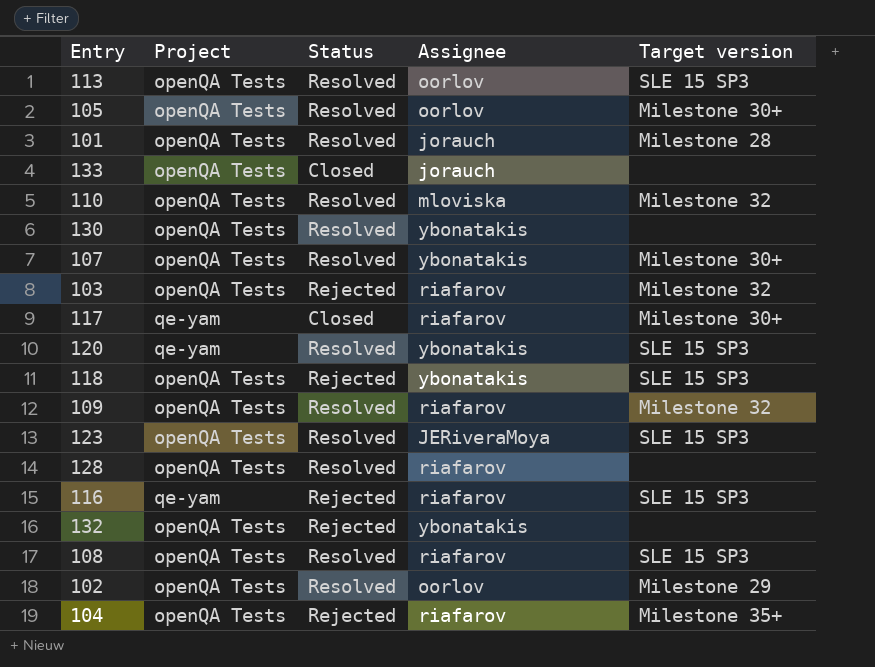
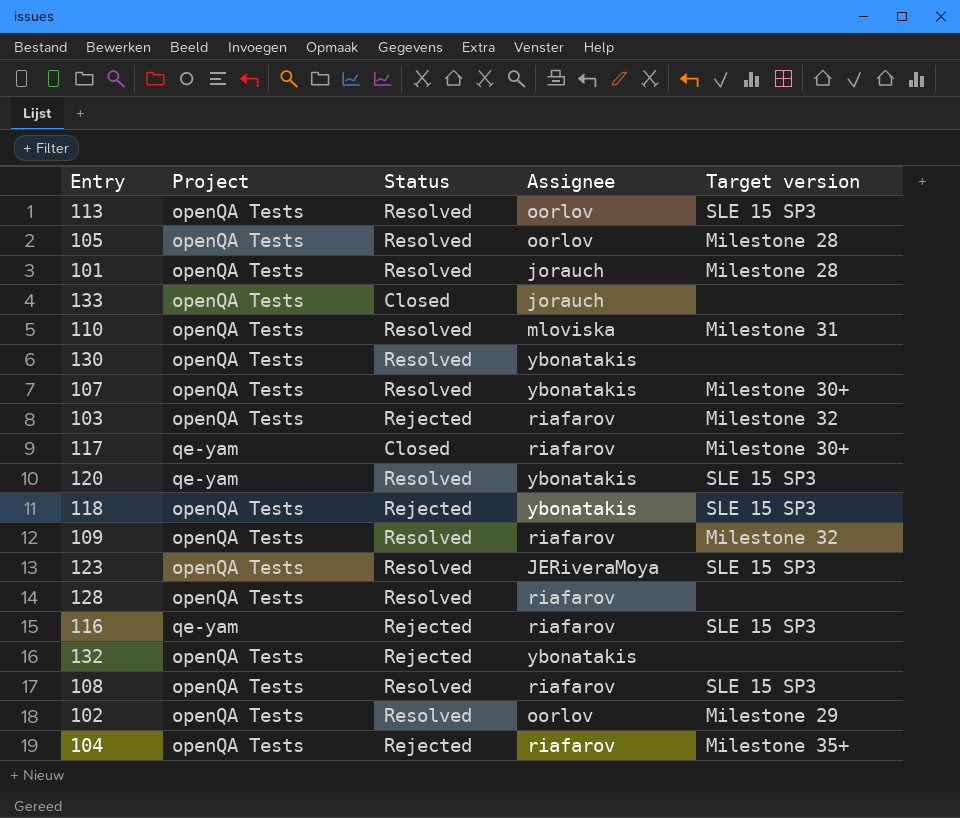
105 | Target version: Milestone 30+ -> Milestone 28
110 | Target version: Milestone 32 -> Milestone 31

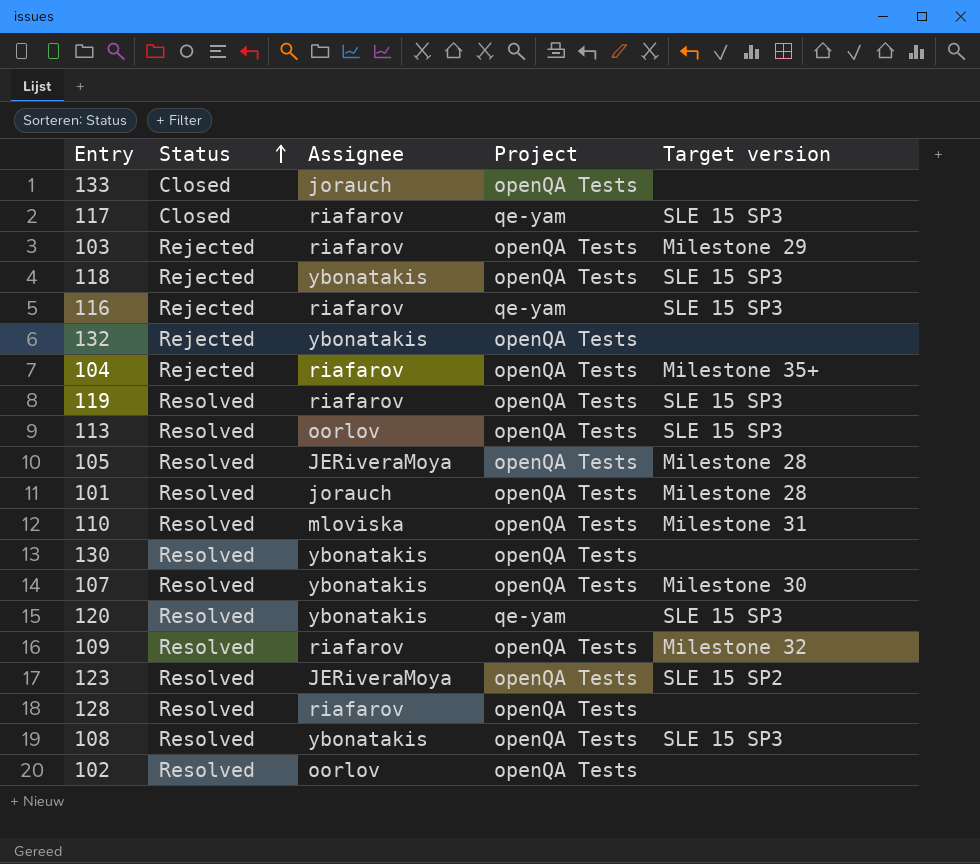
row order: none -> Status ascending
column Project | position: 2 -> 4
117 | Target version: Milestone 30+ -> SLE 15 SP3
103 | Target version: Milestone 32 -> Milestone 29
row 119: none -> Resolved | riafarov | openQA Tests | SLE 15 SP3
105 | Assignee: oorlov -> JERiveraMoya
107 | Target version: Milestone 30+ -> Milestone 30
123 | Target version: SLE 15 SP3 -> SLE 15 SP2
108 | Assignee: riafarov -> ybonatakis
102 | Target version: Milestone 29 -> none

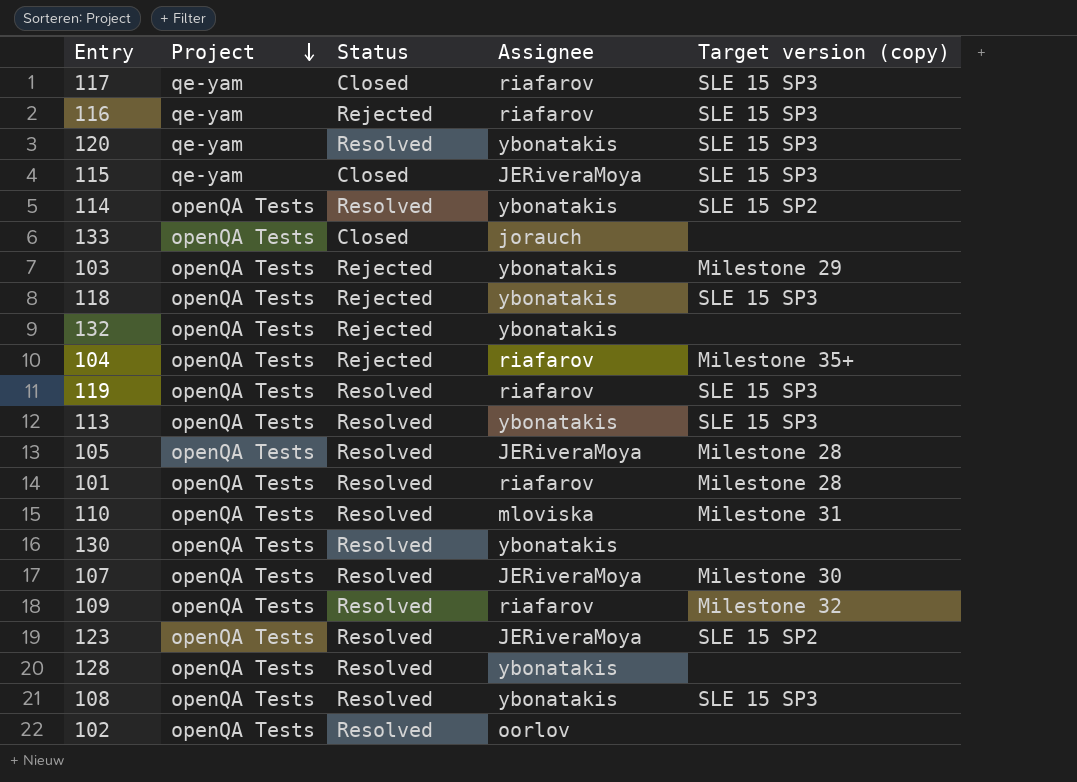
row order: Status ascending -> Project descending
column Project | position: 4 -> 2
column name: Target version -> Target version (copy)
row 115: none -> qe-yam | Closed | JERiveraMoya | SLE 15 SP3
row 114: none -> openQA Tests | Resolved | ybonatakis | SLE 15 SP2
103 | Assignee: riafarov -> ybonatakis
113 | Assignee: oorlov -> ybonatakis
101 | Assignee: jorauch -> riafarov
107 | Assignee: ybonatakis -> JERiveraMoya
128 | Assignee: riafarov -> ybonatakis

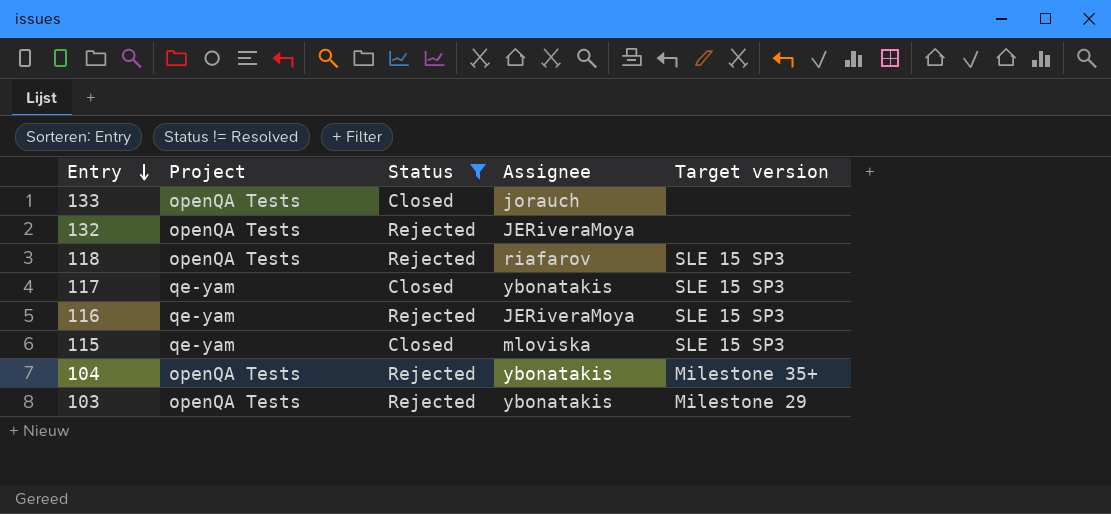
filter: none -> Status != Resolved
row order: Project descending -> Entry descending
column name: Target version (copy) -> Target version
132 | Assignee: ybonatakis -> JERiveraMoya
118 | Assignee: ybonatakis -> riafarov
117 | Assignee: riafarov -> ybonatakis
116 | Assignee: riafarov -> JERiveraMoya
115 | Assignee: JERiveraMoya -> mloviska
104 | Assignee: riafarov -> ybonatakis

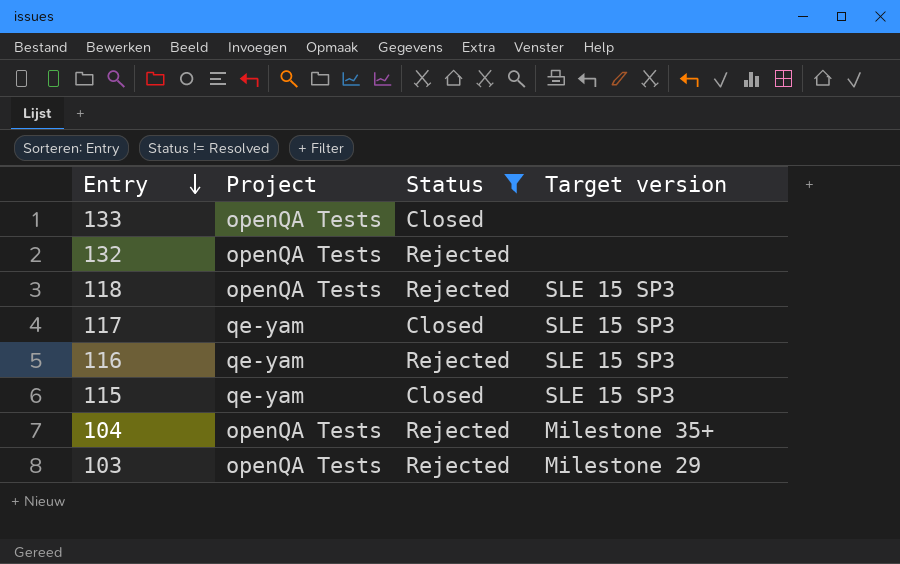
column Assignee | position: 4 -> none

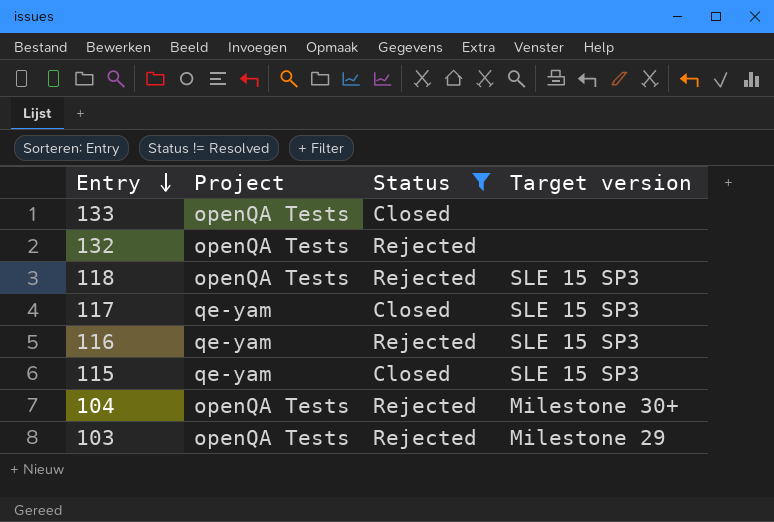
104 | Target version: Milestone 35+ -> Milestone 30+

